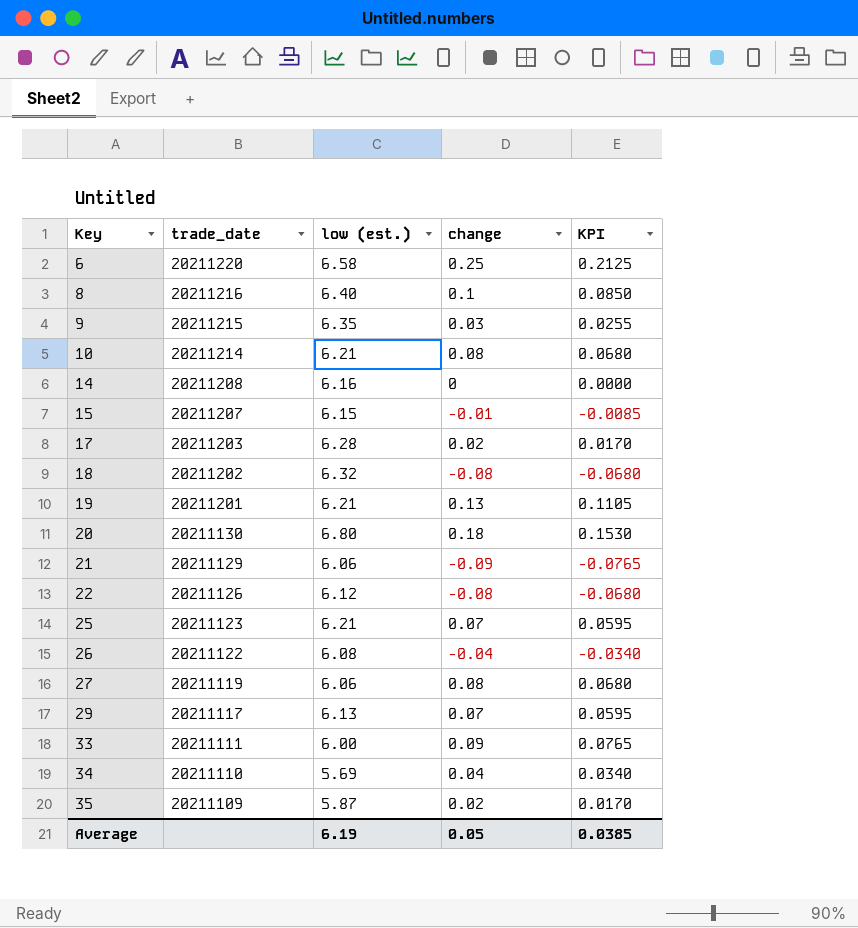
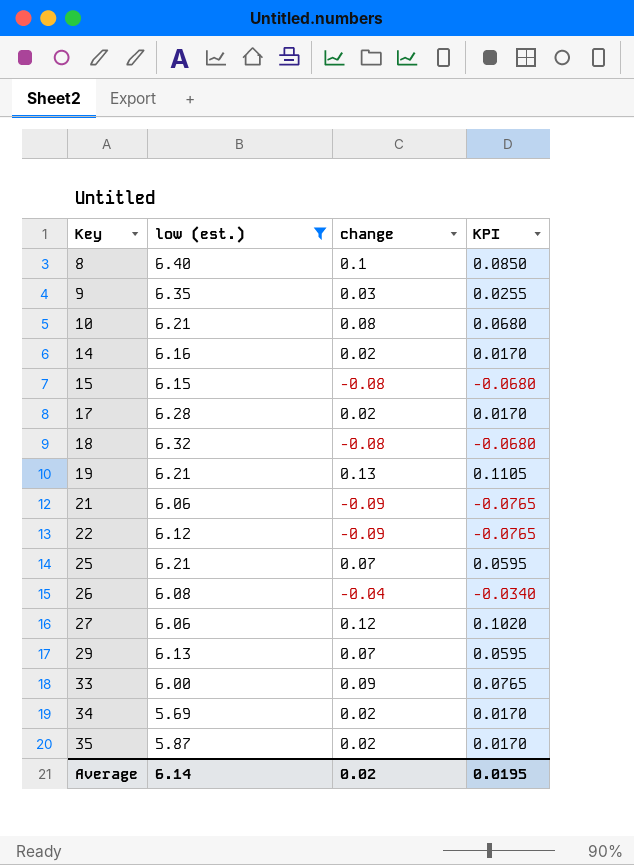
filter: none -> low (est.) <= 6.40
column trade_date | position: 2 -> none
14 | change: 0 -> 0.02
14 | KPI: 0.0000 -> 0.0170
15 | change: -0.01 -> -0.08
15 | KPI: -0.0085 -> -0.0680
22 | change: -0.08 -> -0.09
22 | KPI: -0.0680 -> -0.0765
27 | change: 0.08 -> 0.12
27 | KPI: 0.0680 -> 0.1020
34 | change: 0.04 -> 0.02
34 | KPI: 0.0340 -> 0.0170
Average | low (est.): 6.19 -> 6.14
Average | change: 0.05 -> 0.02
Average | KPI: 0.0385 -> 0.0195

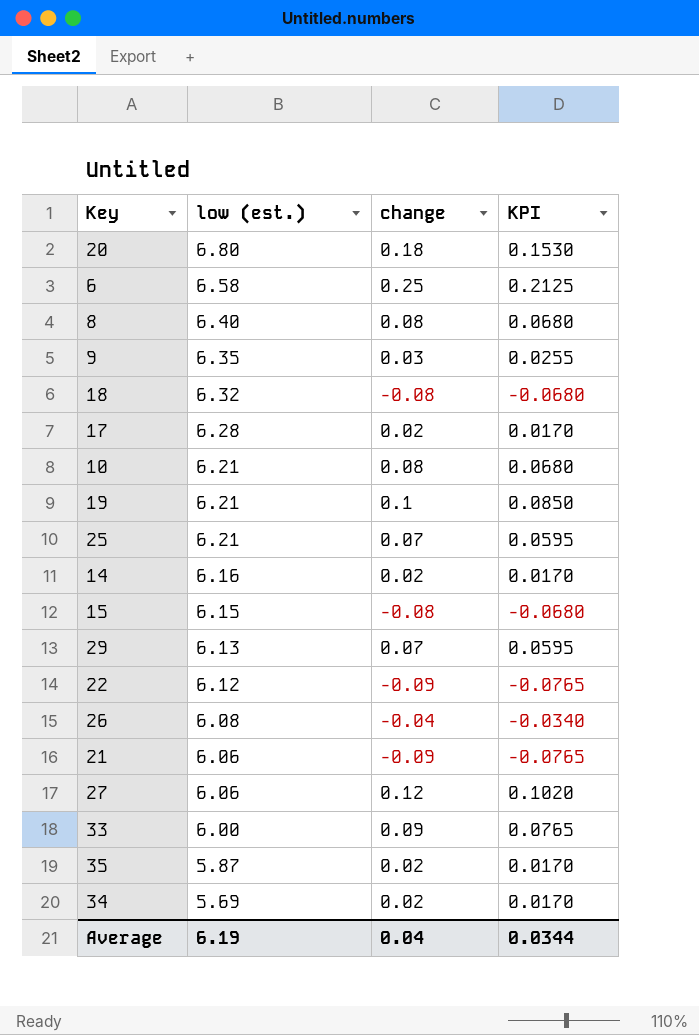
filter: low (est.) <= 6.40 -> none
row order: Key ascending -> low (est.) descending
8 | change: 0.1 -> 0.08
8 | KPI: 0.0850 -> 0.0680
19 | change: 0.13 -> 0.1
19 | KPI: 0.1105 -> 0.0850
Average | low (est.): 6.14 -> 6.19
Average | change: 0.02 -> 0.04
Average | KPI: 0.0195 -> 0.0344

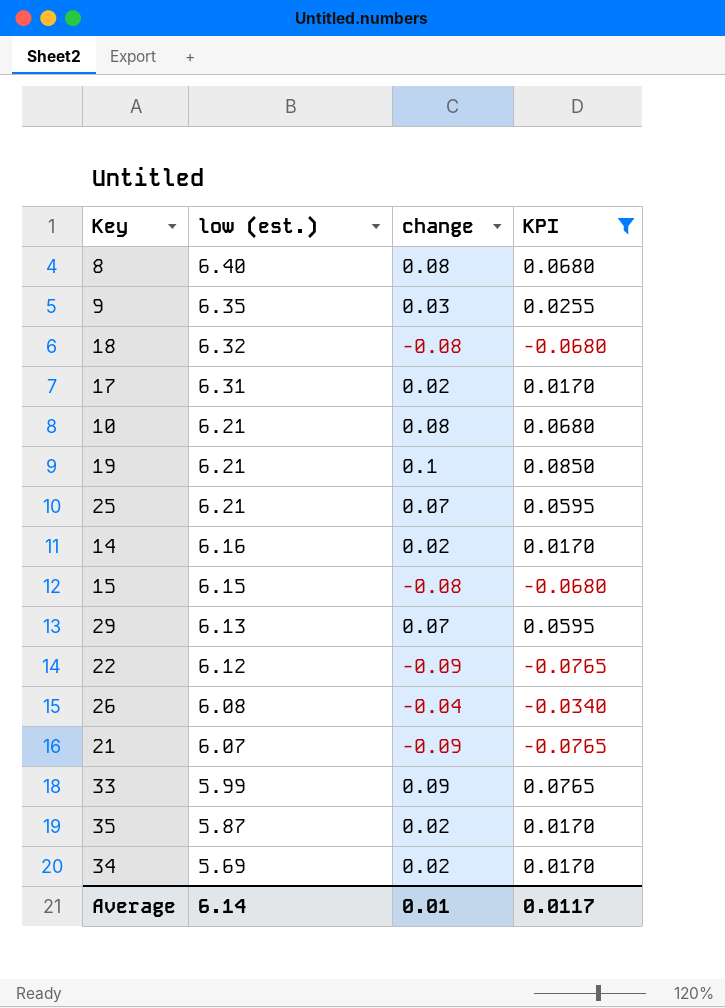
filter: none -> KPI <= 0.0850
17 | low (est.): 6.28 -> 6.31
21 | low (est.): 6.06 -> 6.07
33 | low (est.): 6.00 -> 5.99
Average | low (est.): 6.19 -> 6.14
Average | change: 0.04 -> 0.01
Average | KPI: 0.0344 -> 0.0117

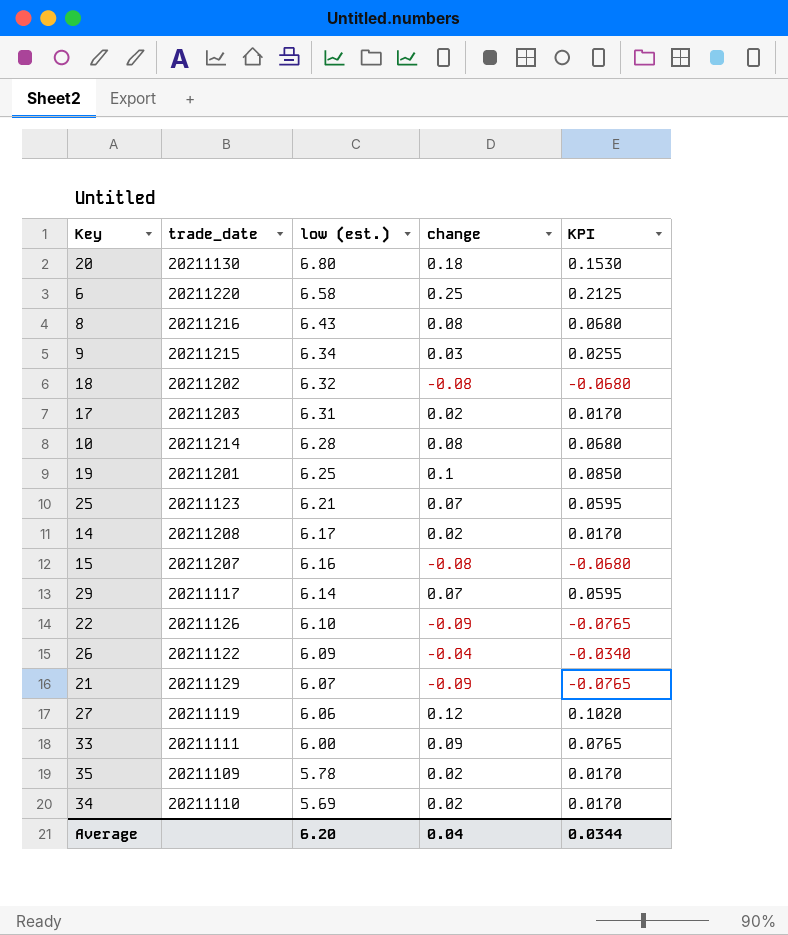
filter: KPI <= 0.0850 -> none
column trade_date | position: none -> 2
8 | low (est.): 6.40 -> 6.43
9 | low (est.): 6.35 -> 6.34
10 | low (est.): 6.21 -> 6.28
19 | low (est.): 6.21 -> 6.25
14 | low (est.): 6.16 -> 6.17
15 | low (est.): 6.15 -> 6.16
29 | low (est.): 6.13 -> 6.14
22 | low (est.): 6.12 -> 6.10
26 | low (est.): 6.08 -> 6.09
33 | low (est.): 5.99 -> 6.00
35 | low (est.): 5.87 -> 5.78
Average | low (est.): 6.14 -> 6.20
Average | change: 0.01 -> 0.04
Average | KPI: 0.0117 -> 0.0344

